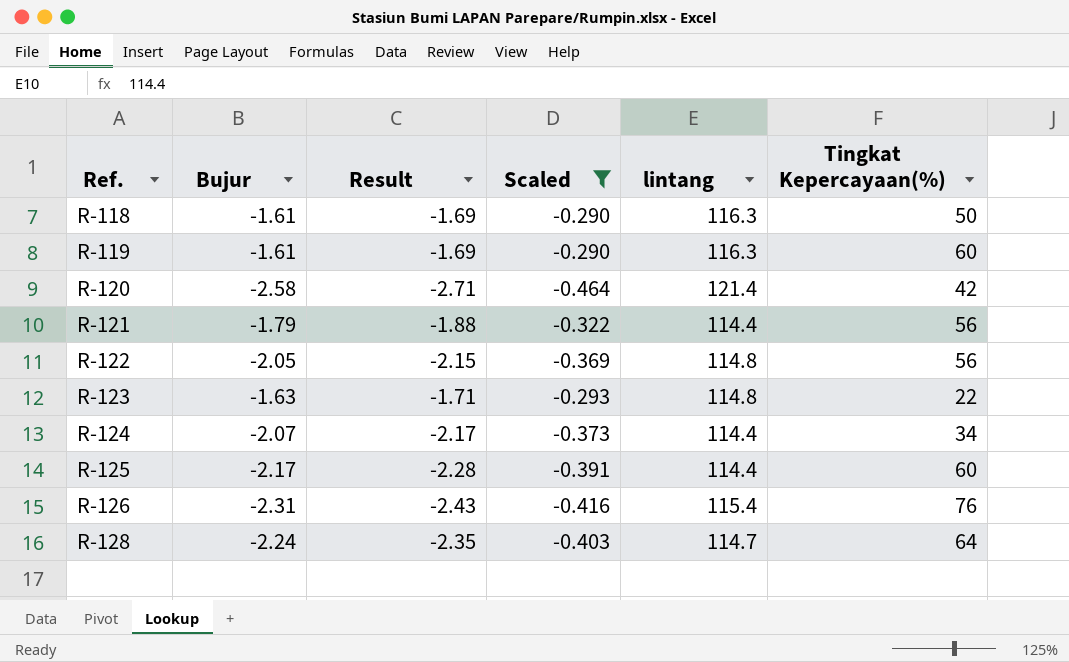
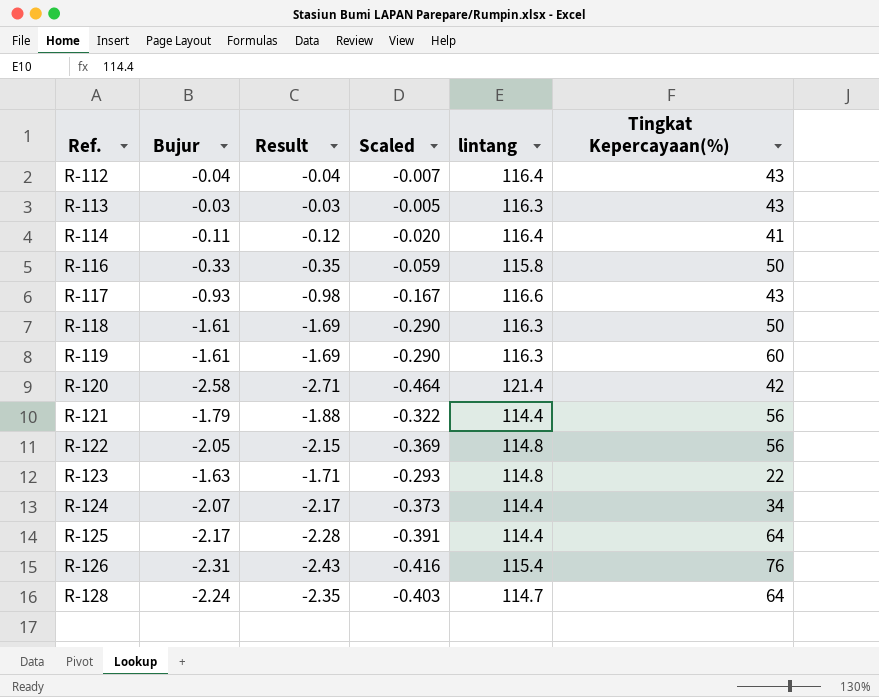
filter: Scaled <= -0.290 -> none
R-125 | Tingkat Kepercayaan(%): 60 -> 64

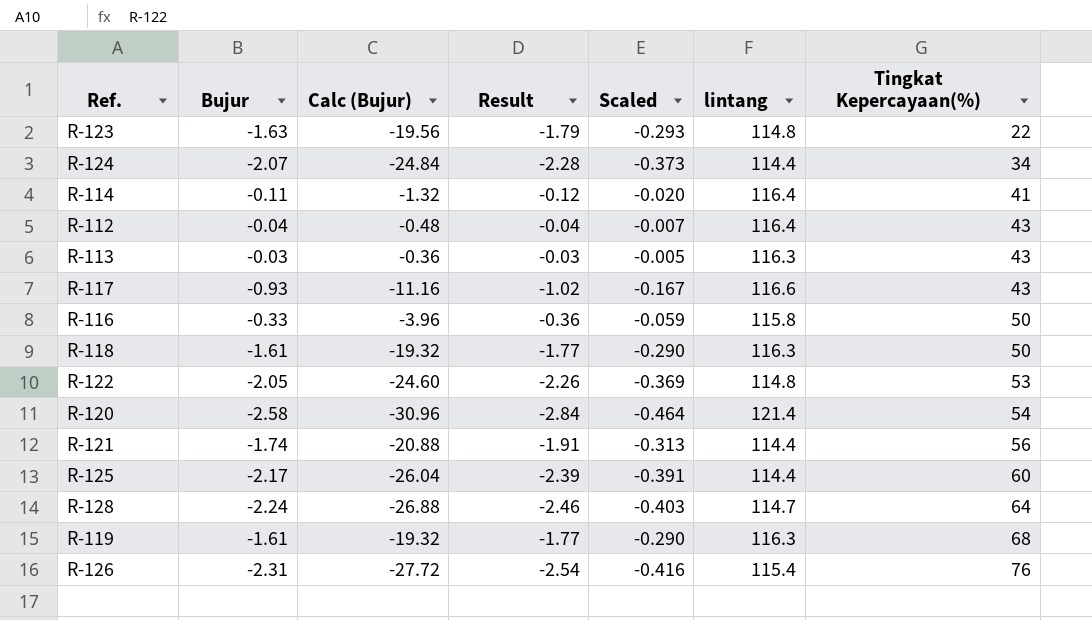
row order: Ref. ascending -> Tingkat Kepercayaan(%) ascending
column Calc (Bujur) | formula: none -> [Bujur] * 12
column Result | formula: [Bujur] * 1.05 -> [Bujur] * 1.1
R-122 | Tingkat Kepercayaan(%): 56 -> 53
R-120 | Tingkat Kepercayaan(%): 42 -> 54
R-121 | Bujur: -1.79 -> -1.74
R-121 | Scaled: -0.322 -> -0.313
R-125 | Tingkat Kepercayaan(%): 64 -> 60
R-119 | Tingkat Kepercayaan(%): 60 -> 68

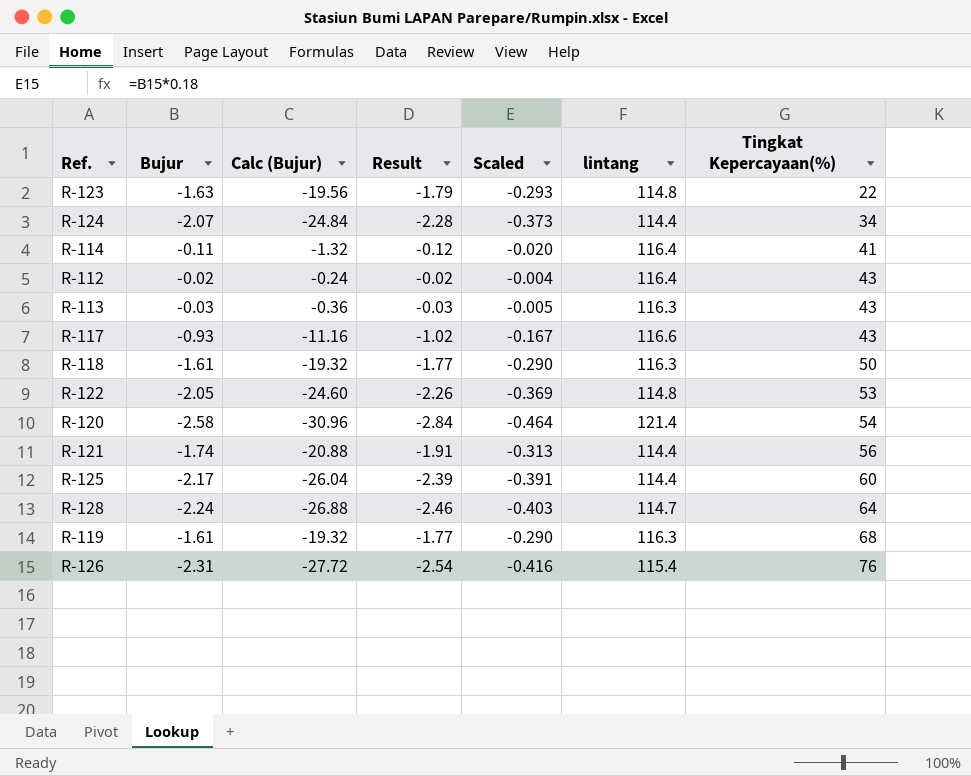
row R-116: -0.33 | -3.96 | -0.36 | -0.059 | 115.8 | 50 -> none
R-112 | Bujur: -0.04 -> -0.02
R-112 | Calc (Bujur): -0.48 -> -0.24
R-112 | Result: -0.04 -> -0.02
R-112 | Scaled: -0.007 -> -0.004

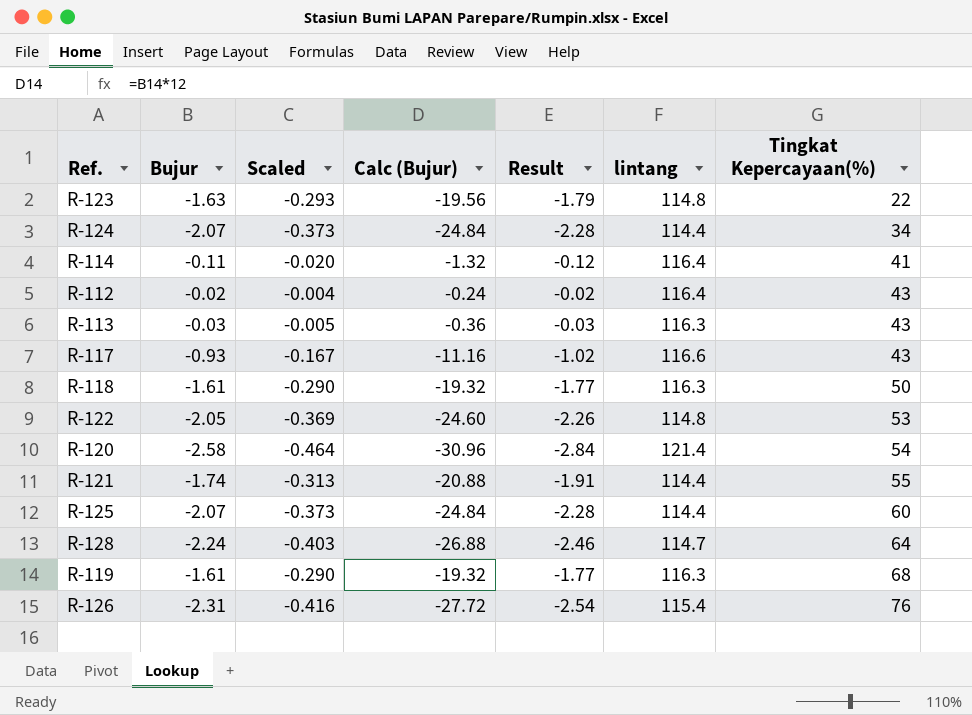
column Scaled | position: 5 -> 3
R-121 | Tingkat Kepercayaan(%): 56 -> 55
R-125 | Bujur: -2.17 -> -2.07
R-125 | Scaled: -0.391 -> -0.373
R-125 | Calc (Bujur): -26.04 -> -24.84
R-125 | Result: -2.39 -> -2.28

